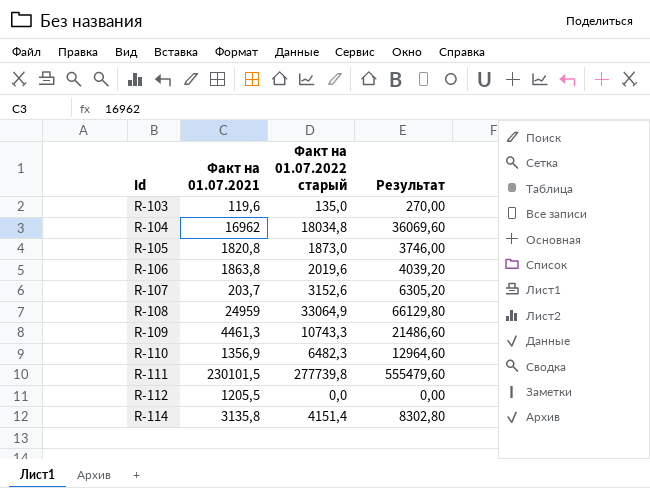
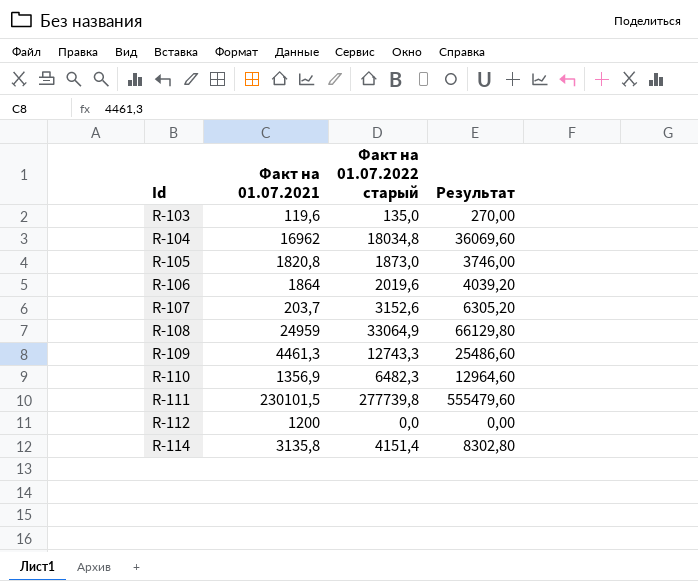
R-106 | Факт на 01.07.2021: 1863,8 -> 1864
R-109 | Факт на 01.07.2022 старый: 10743,3 -> 12743,3
R-109 | Результат: 21486,60 -> 25486,60
R-112 | Факт на 01.07.2021: 1205,5 -> 1200

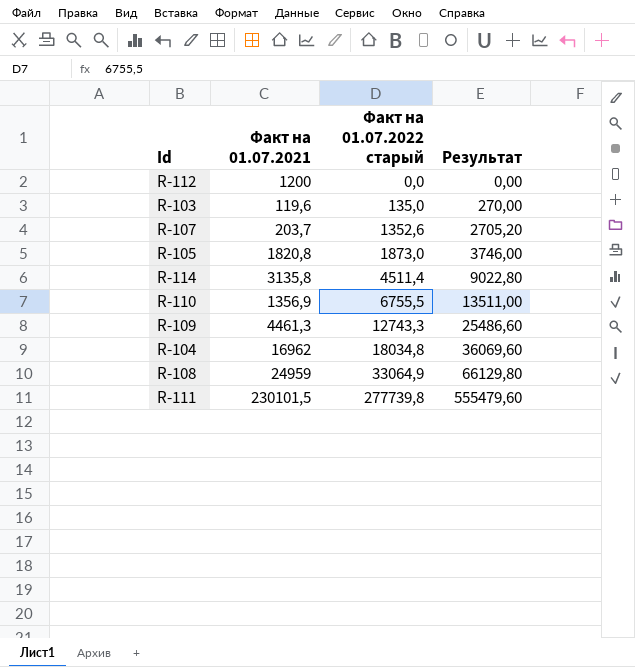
row order: Id ascending -> Факт на 01.07.2022 старый ascending
row R-106: 1864 | 2019,6 | 4039,20 -> none
R-107 | Факт на 01.07.2022 старый: 3152,6 -> 1352,6
R-107 | Результат: 6305,20 -> 2705,20
R-114 | Факт на 01.07.2022 старый: 4151,4 -> 4511,4
R-114 | Результат: 8302,80 -> 9022,80
R-110 | Факт на 01.07.2022 старый: 6482,3 -> 6755,5
R-110 | Результат: 12964,60 -> 13511,00

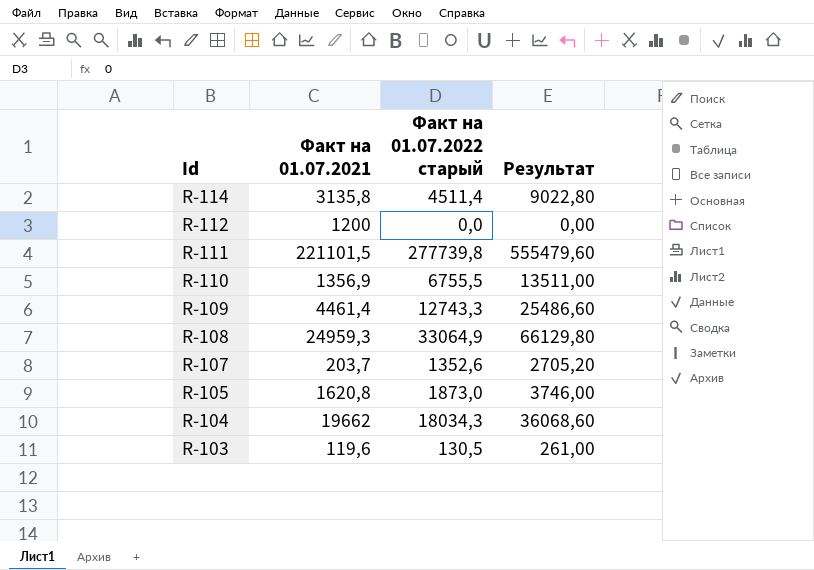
row order: Факт на 01.07.2022 старый ascending -> Id descending
R-111 | Факт на 01.07.2021: 230101,5 -> 221101,5
R-109 | Факт на 01.07.2021: 4461,3 -> 4461,4
R-108 | Факт на 01.07.2021: 24959 -> 24959,3
R-105 | Факт на 01.07.2021: 1820,8 -> 1620,8
R-104 | Факт на 01.07.2021: 16962 -> 19662
R-104 | Факт на 01.07.2022 старый: 18034,8 -> 18034,3
R-104 | Результат: 36069,60 -> 36068,60
R-103 | Факт на 01.07.2022 старый: 135,0 -> 130,5
R-103 | Результат: 270,00 -> 261,00

